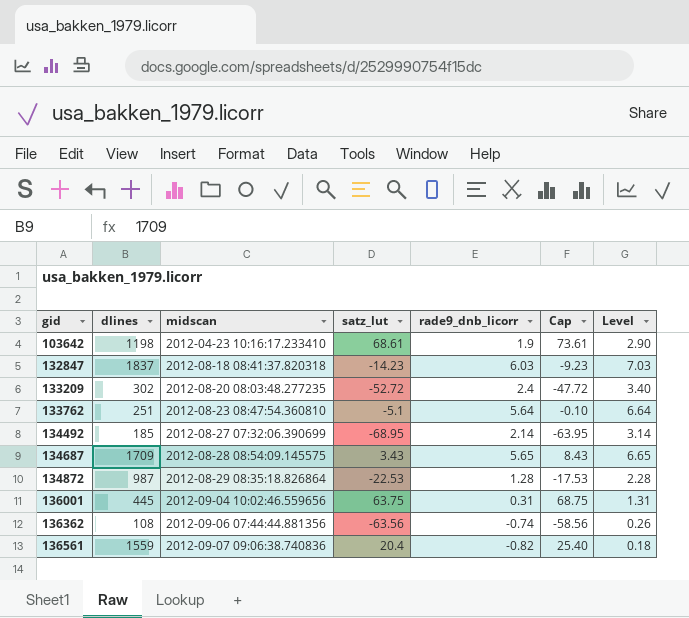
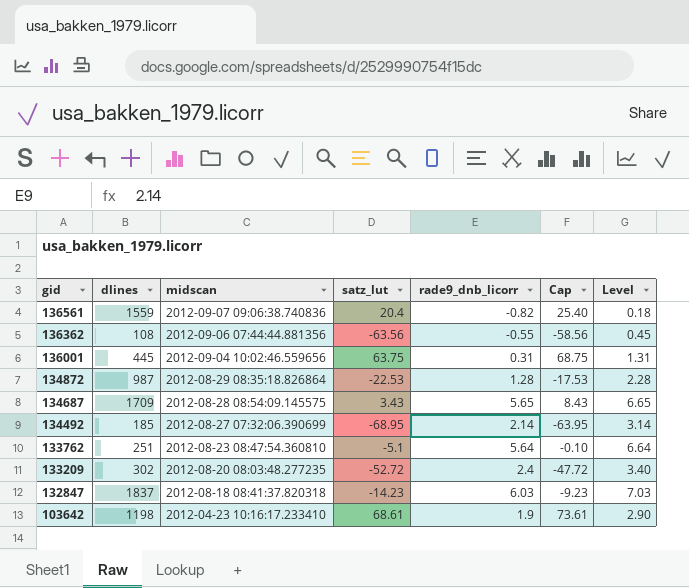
row order: gid ascending -> gid descending
136362 | rade9_dnb_licorr: -0.74 -> -0.55
136362 | Level: 0.26 -> 0.45

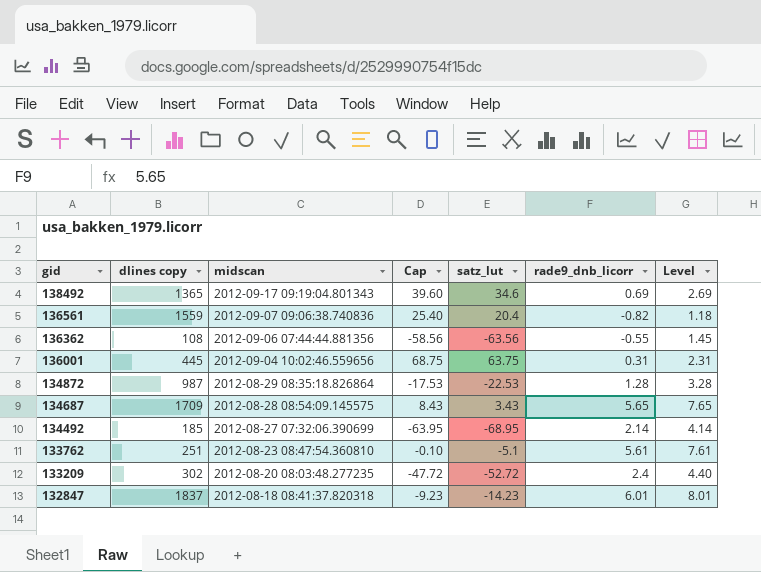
column name: dlines -> dlines copy
column Cap | position: 6 -> 4
column Level | formula: [rade9_dnb_licorr] + 1 -> [rade9_dnb_licorr] + 2
row 103642: 1198 | 2012-04-23 10:16:17.233410 | 68.61 | 1.9 | 73.61 | 2.90 -> none
row 138492: none -> 1365 | 2012-09-17 09:19:04.801343 | 39.60 | 34.6 | 0.69 | 2.69
133762 | rade9_dnb_licorr: 5.64 -> 5.61
132847 | rade9_dnb_licorr: 6.03 -> 6.01

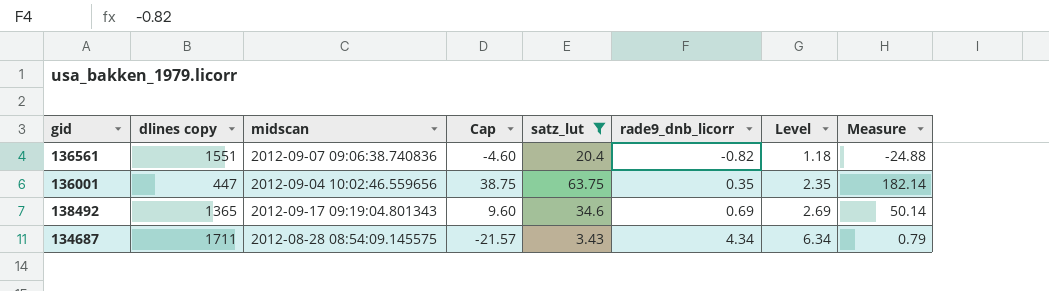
filter: none -> satz_lut >= 3.43
row order: gid descending -> rade9_dnb_licorr ascending
column Cap | formula: [satz_lut] + 5 -> [satz_lut] - 25
column Measure | formula: none -> [satz_lut] / [rade9_dnb_licorr]
136561 | dlines copy: 1559 -> 1551
136001 | dlines copy: 445 -> 447
136001 | rade9_dnb_licorr: 0.31 -> 0.35
136001 | Level: 2.31 -> 2.35
134687 | dlines copy: 1709 -> 1711
134687 | rade9_dnb_licorr: 5.65 -> 4.34
134687 | Level: 7.65 -> 6.34

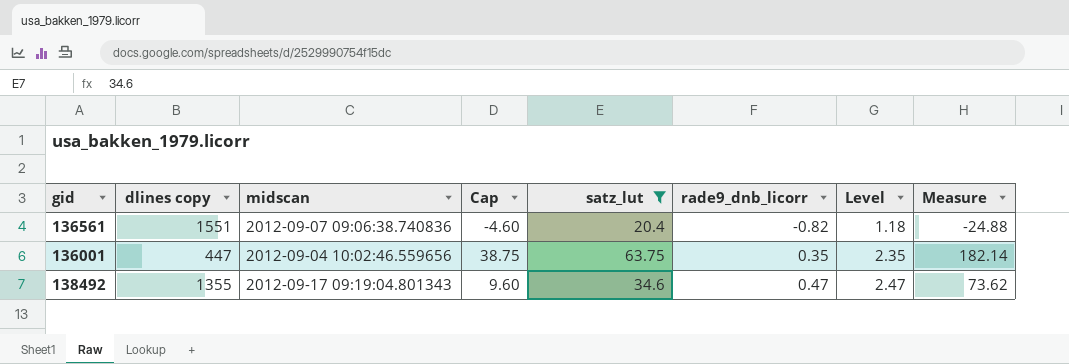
row 134687: 1711 | 2012-08-28 08:54:09.145575 | -21.57 | 3.43 | 4.34 | 6.34 | 0.79 -> none
138492 | dlines copy: 1365 -> 1355
138492 | rade9_dnb_licorr: 0.69 -> 0.47
138492 | Level: 2.69 -> 2.47
138492 | Measure: 50.14 -> 73.62

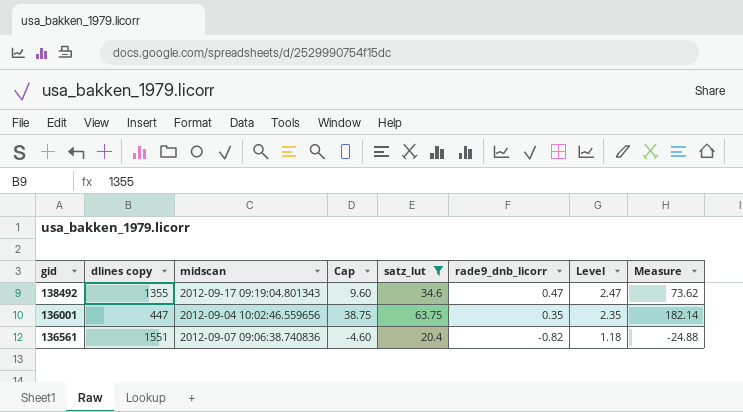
row order: rade9_dnb_licorr ascending -> rade9_dnb_licorr descending

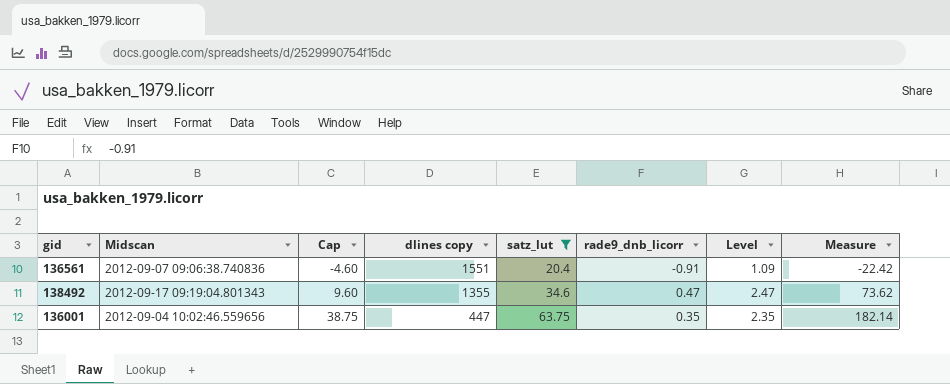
row order: rade9_dnb_licorr descending -> Cap ascending
column name: midscan -> Midscan
column dlines copy | position: 2 -> 4
136561 | rade9_dnb_licorr: -0.82 -> -0.91
136561 | Level: 1.18 -> 1.09
136561 | Measure: -24.88 -> -22.42

